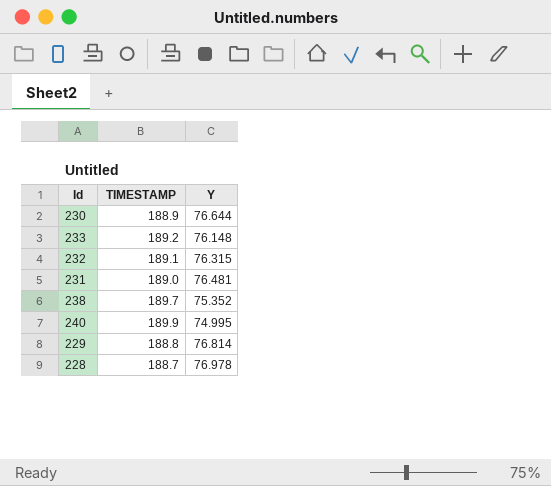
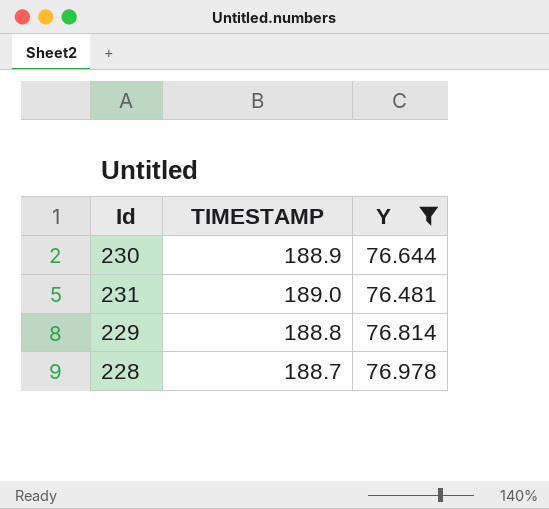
filter: none -> Y >= 76.481

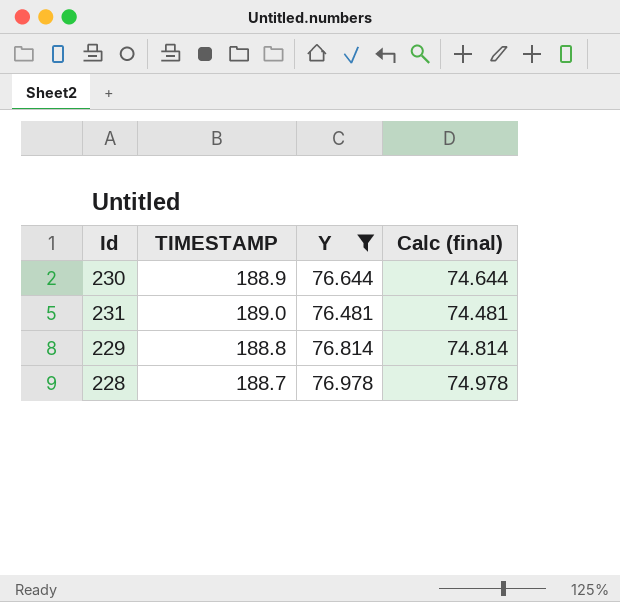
column Calc (final) | formula: none -> [Y] - 2

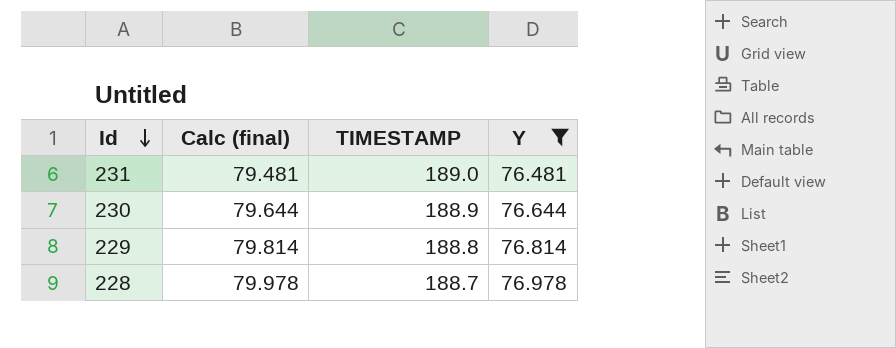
row order: none -> Id descending
column Calc (final) | formula: [Y] - 2 -> [Y] + 3
column Calc (final) | position: 4 -> 2

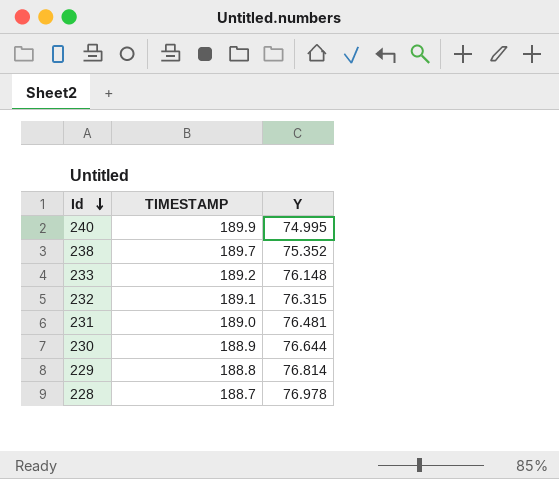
filter: Y >= 76.481 -> none
column Calc (final) | formula: [Y] + 3 -> none

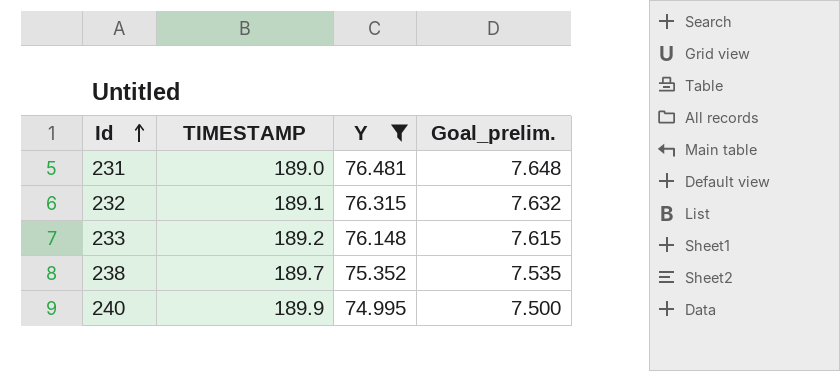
filter: none -> Y <= 76.481
row order: Id descending -> Id ascending
column Goal_prelim. | formula: none -> [Y] * 0.1

